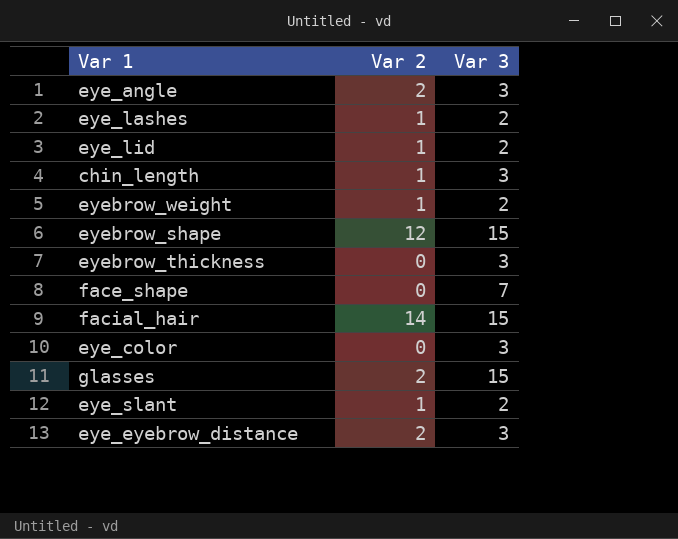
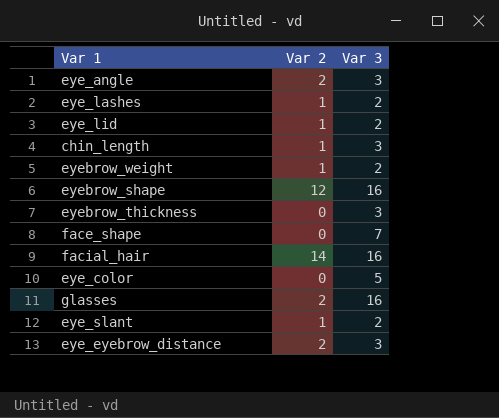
eyebrow_shape | Var 3: 15 -> 16
facial_hair | Var 3: 15 -> 16
eye_color | Var 3: 3 -> 5
glasses | Var 3: 15 -> 16

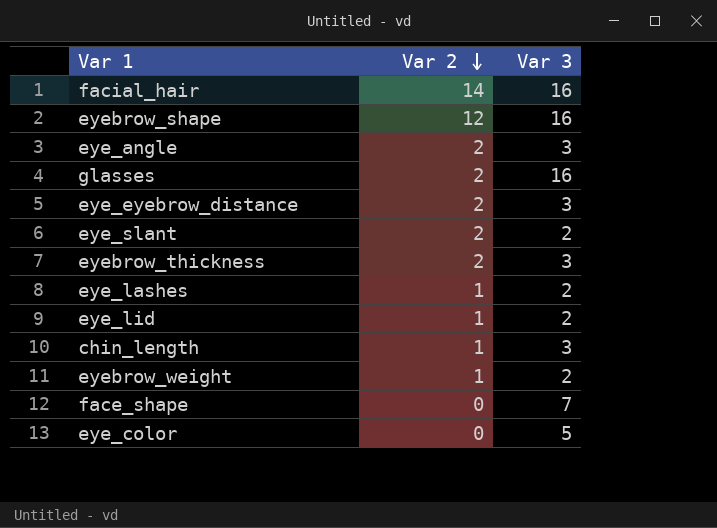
row order: none -> Var 2 descending
eye_slant | Var 2: 1 -> 2
eyebrow_thickness | Var 2: 0 -> 2

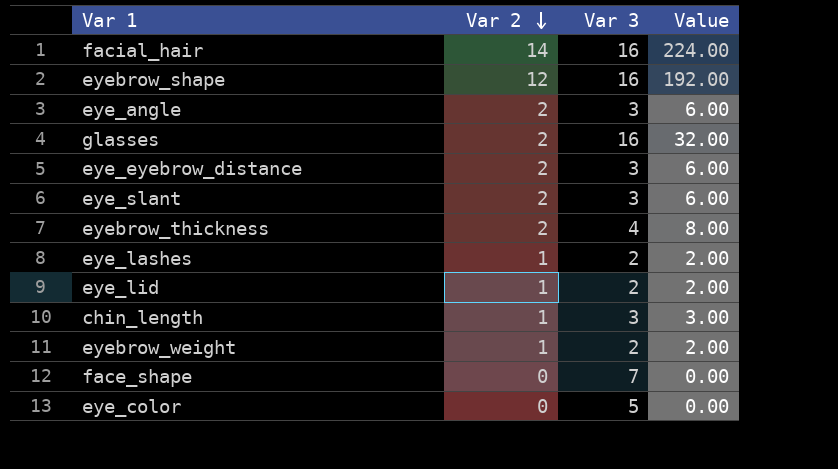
column Value | formula: none -> [Var 2] * [Var 3]
eye_slant | Var 3: 2 -> 3
eyebrow_thickness | Var 3: 3 -> 4

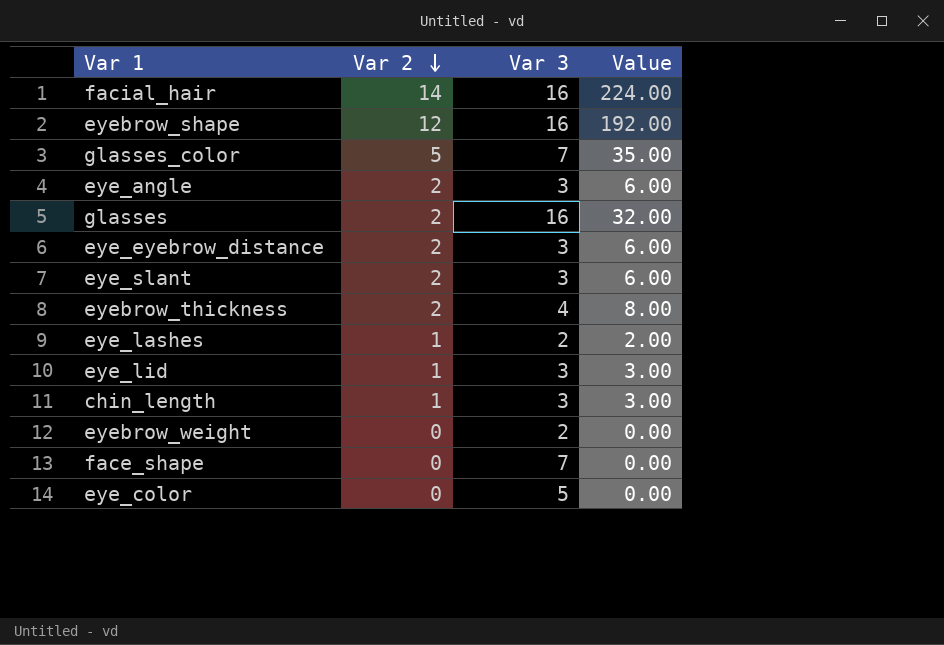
row glasses_color: none -> 5 | 7 | 35.00
eye_lid | Var 3: 2 -> 3
eye_lid | Value: 2.00 -> 3.00
eyebrow_weight | Var 2: 1 -> 0
eyebrow_weight | Value: 2.00 -> 0.00

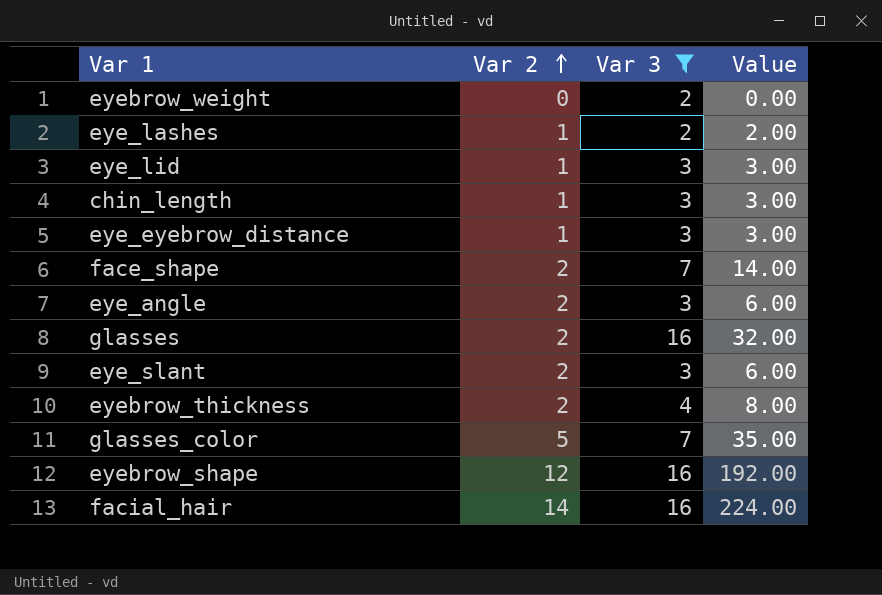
filter: none -> Var 3 != 5
row order: Var 2 descending -> Var 2 ascending
eye_eyebrow_distance | Var 2: 2 -> 1
eye_eyebrow_distance | Value: 6.00 -> 3.00
face_shape | Var 2: 0 -> 2
face_shape | Value: 0.00 -> 14.00

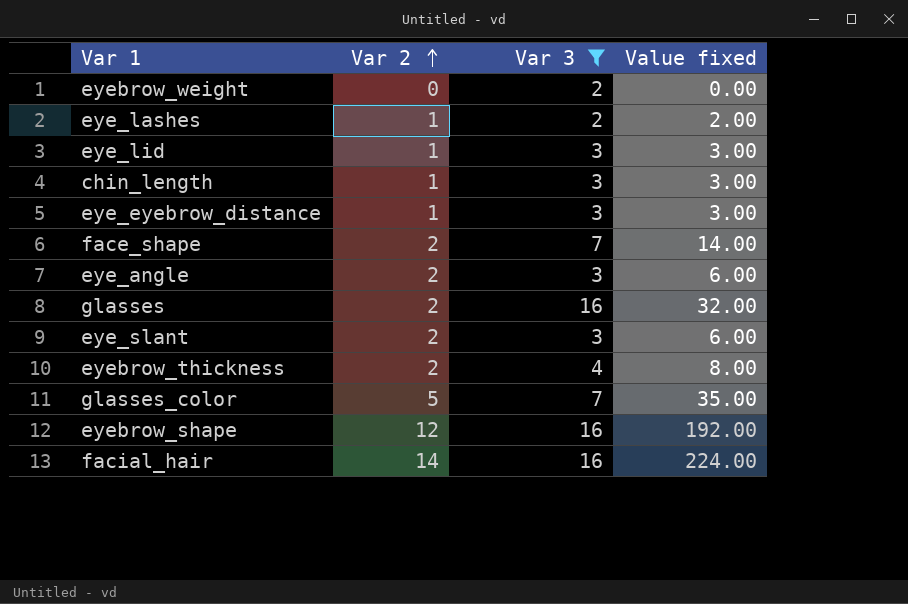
column name: Value -> Value fixed

